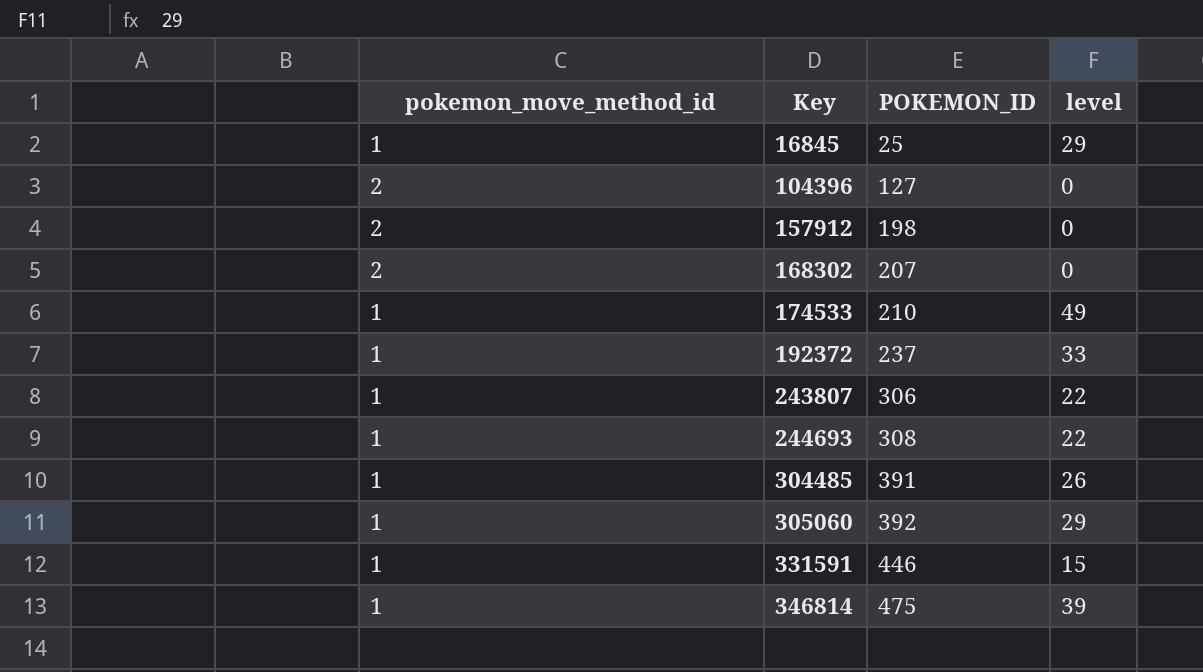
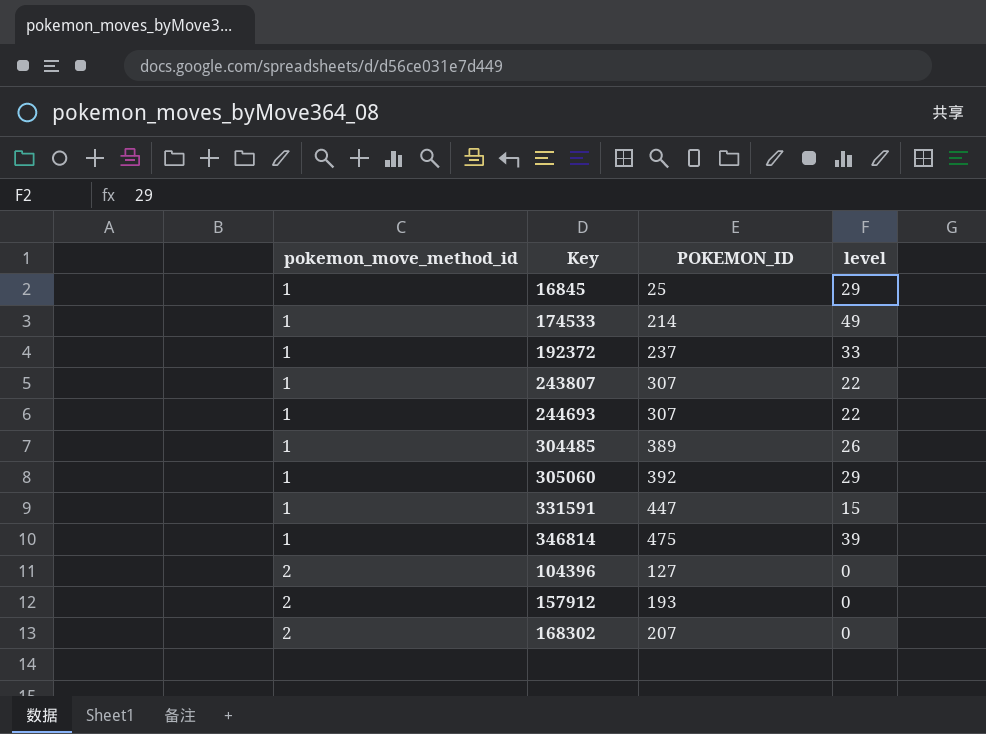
row order: Key ascending -> pokemon_move_method_id ascending
174533 | POKEMON_ID: 210 -> 214
243807 | POKEMON_ID: 306 -> 307
244693 | POKEMON_ID: 308 -> 307
304485 | POKEMON_ID: 391 -> 389
331591 | POKEMON_ID: 446 -> 447
157912 | POKEMON_ID: 198 -> 193

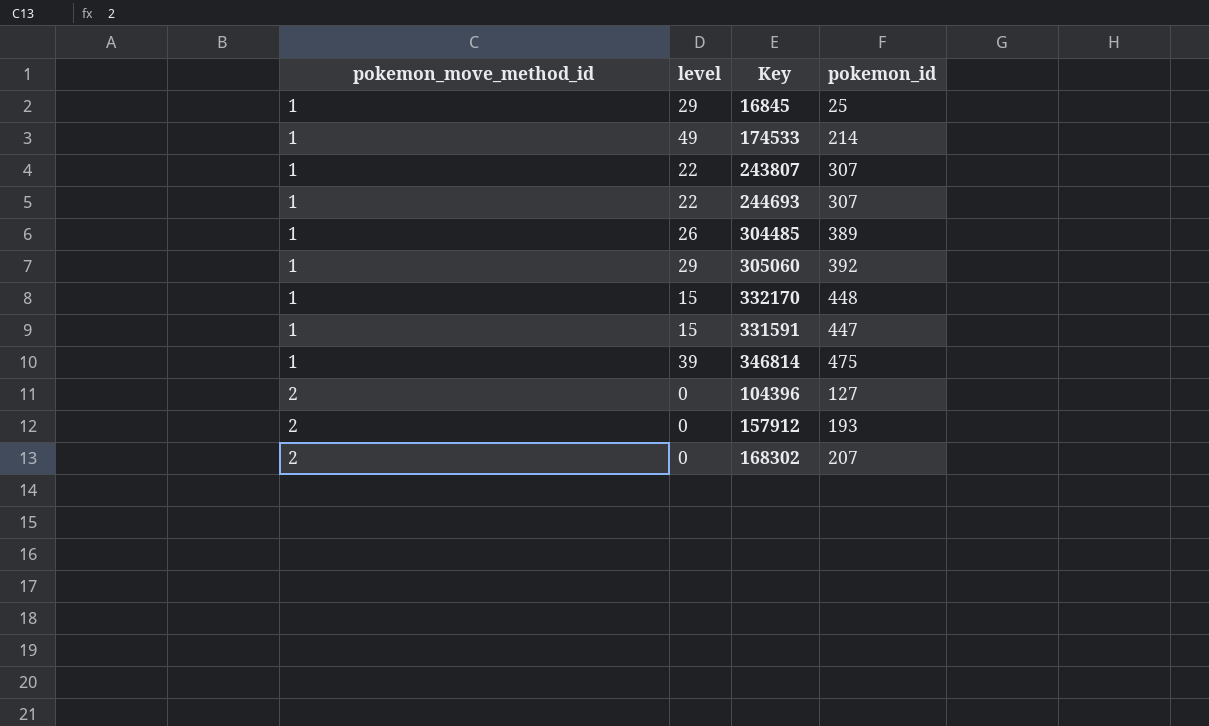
column level | position: 4 -> 2
column name: POKEMON_ID -> pokemon_id
row 192372: 1 | 237 | 33 -> none
row 332170: none -> 1 | 15 | 448

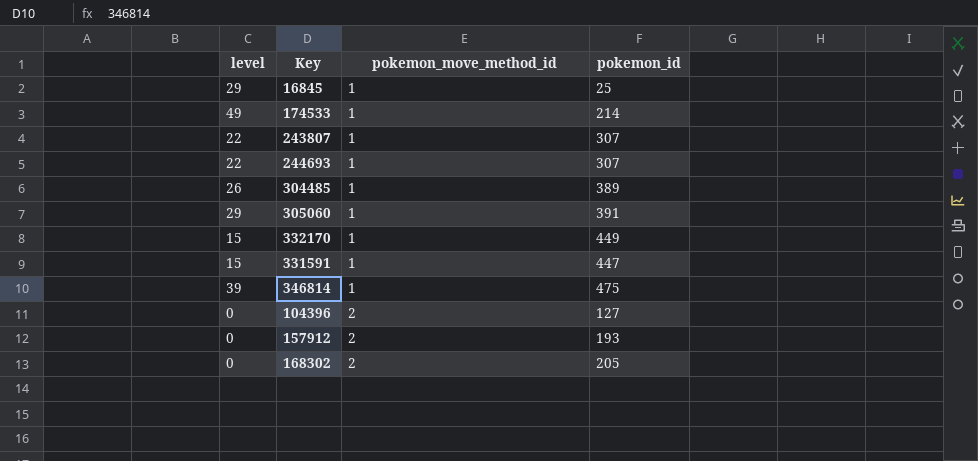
column pokemon_move_method_id | position: 1 -> 3
305060 | pokemon_id: 392 -> 391
332170 | pokemon_id: 448 -> 449
168302 | pokemon_id: 207 -> 205

